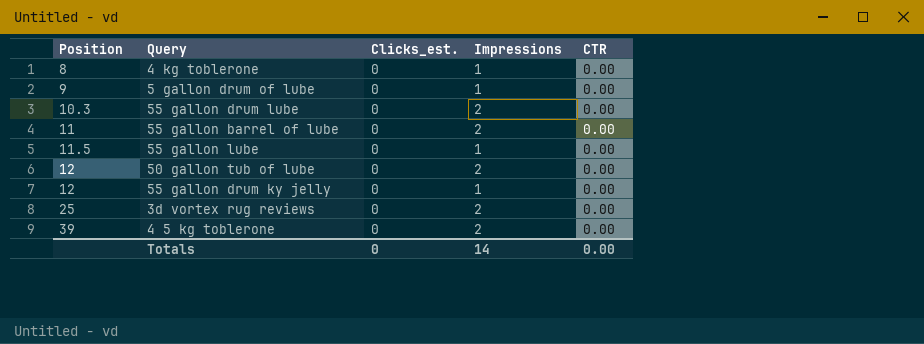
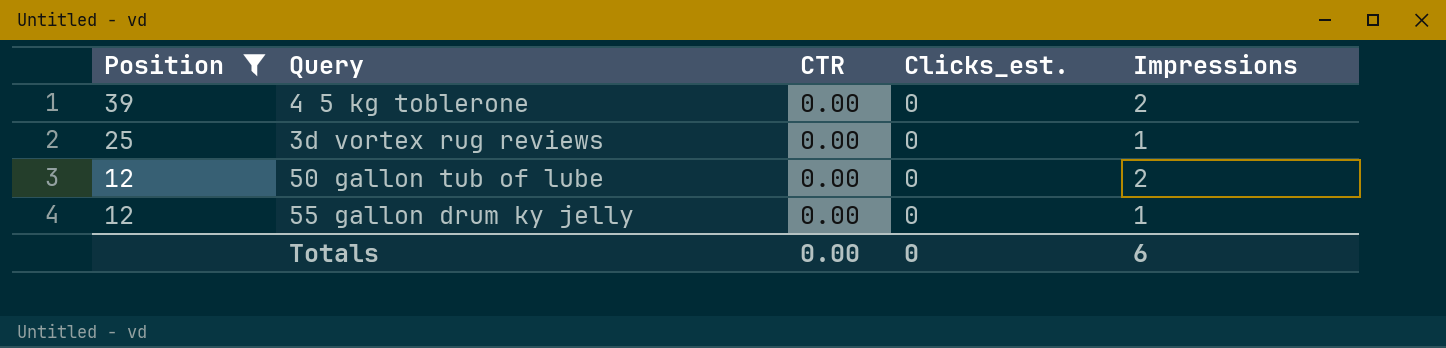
filter: none -> Position >= 12
row order: Position ascending -> Position descending
column CTR | position: 5 -> 3
3d vortex rug reviews | Impressions: 2 -> 1
Totals | Impressions: 14 -> 6

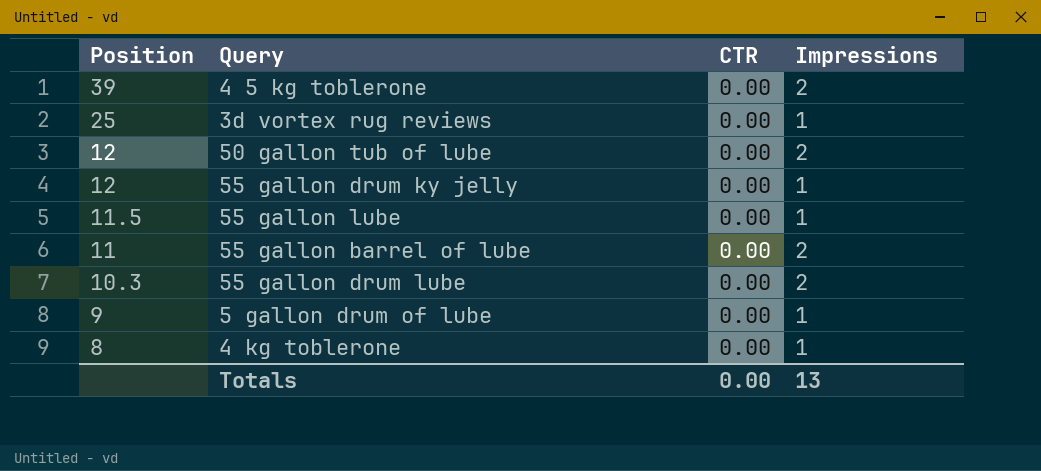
filter: Position >= 12 -> none
column Clicks_est. | position: 4 -> none
Totals | Impressions: 6 -> 13

